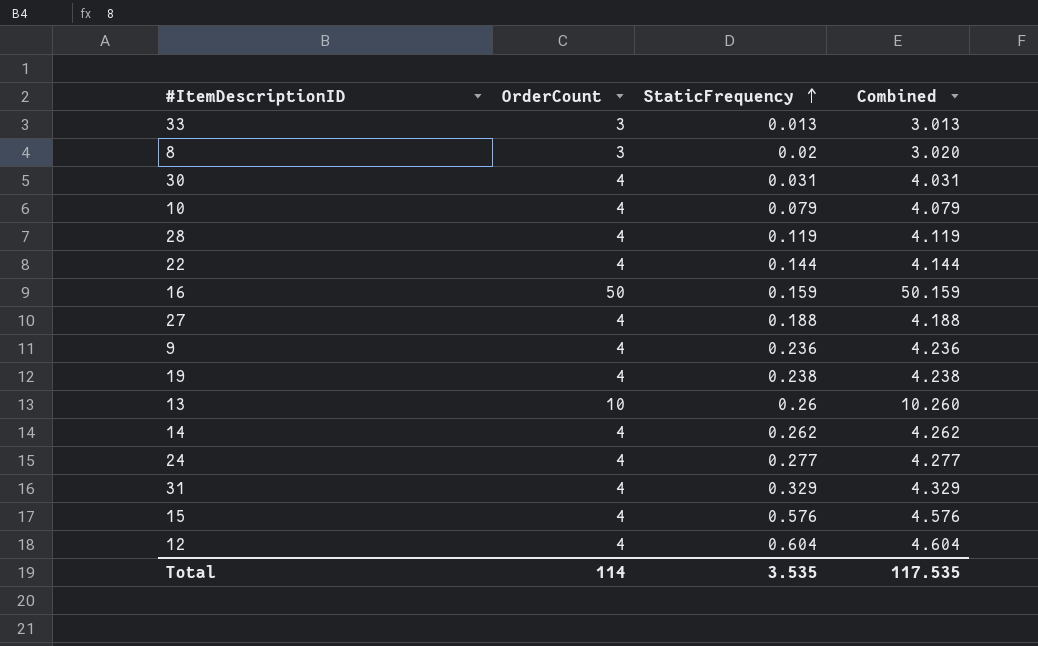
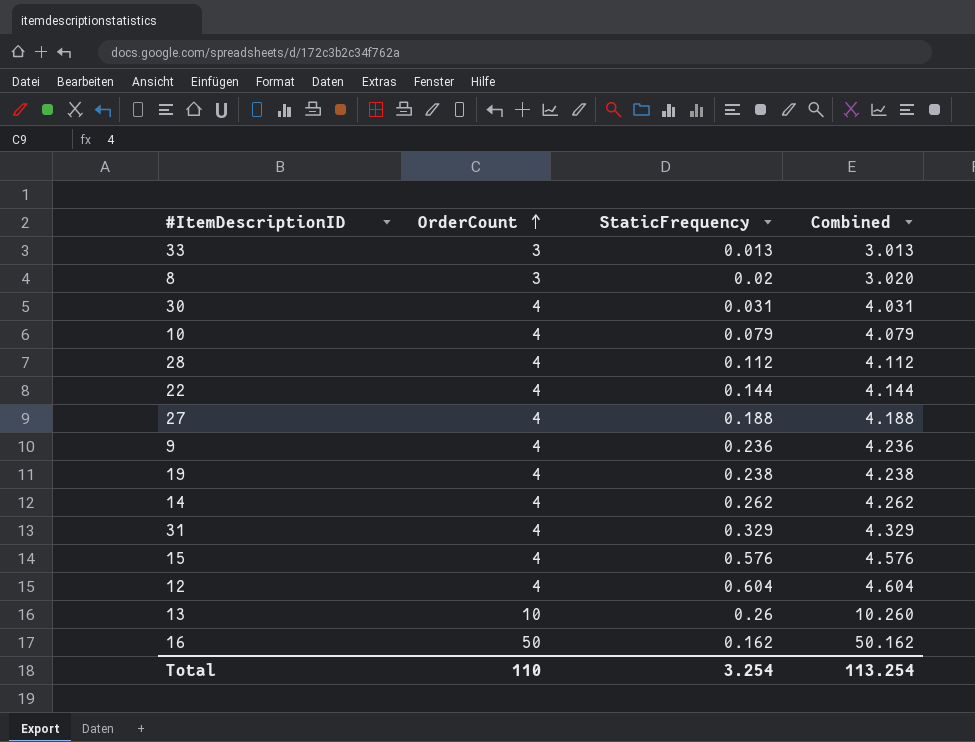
row order: StaticFrequency ascending -> OrderCount ascending
row 24: 4 | 0.277 | 4.277 -> none
28 | StaticFrequency: 0.119 -> 0.112
28 | Combined: 4.119 -> 4.112
16 | StaticFrequency: 0.159 -> 0.162
16 | Combined: 50.159 -> 50.162
Total | OrderCount: 114 -> 110
Total | StaticFrequency: 3.535 -> 3.254
Total | Combined: 117.535 -> 113.254

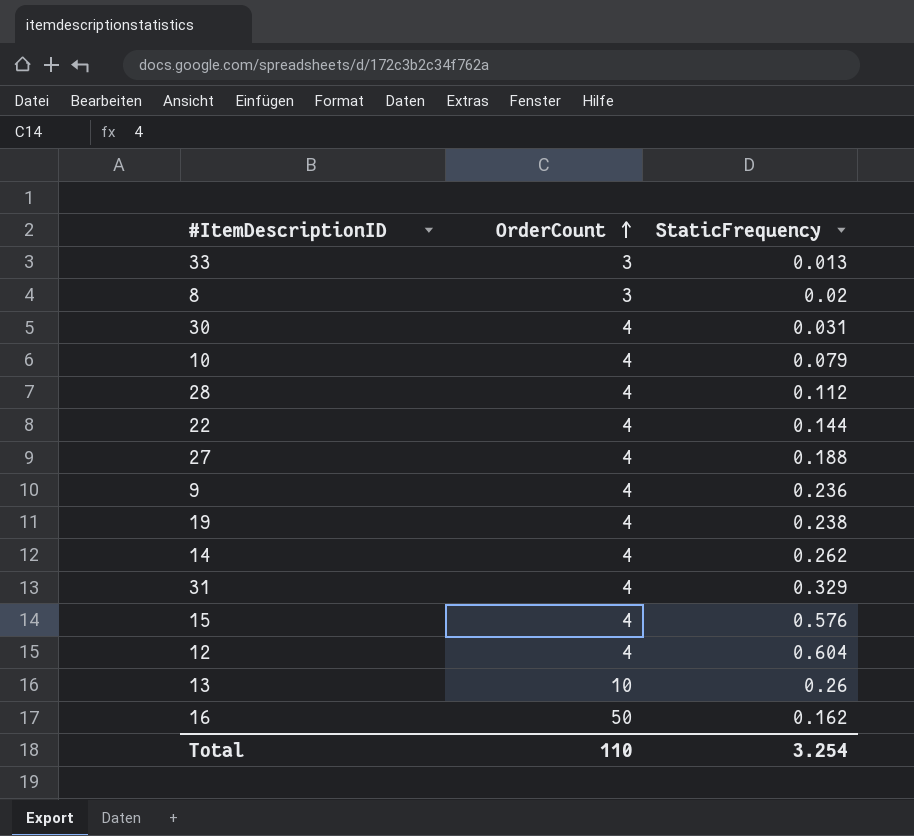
column Combined | formula: [OrderCount] + [StaticFrequency] -> none

